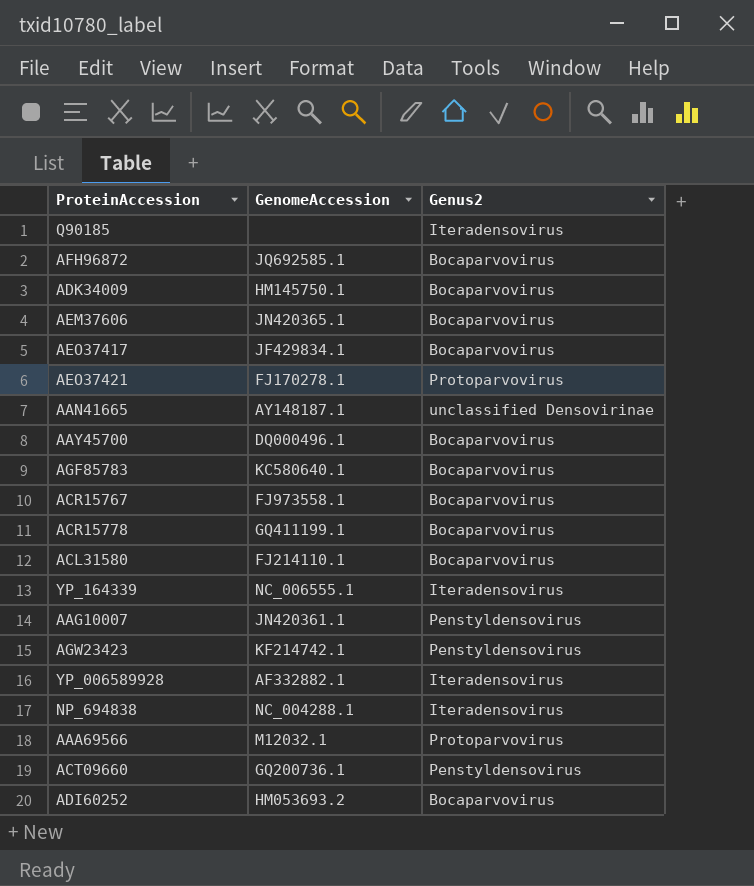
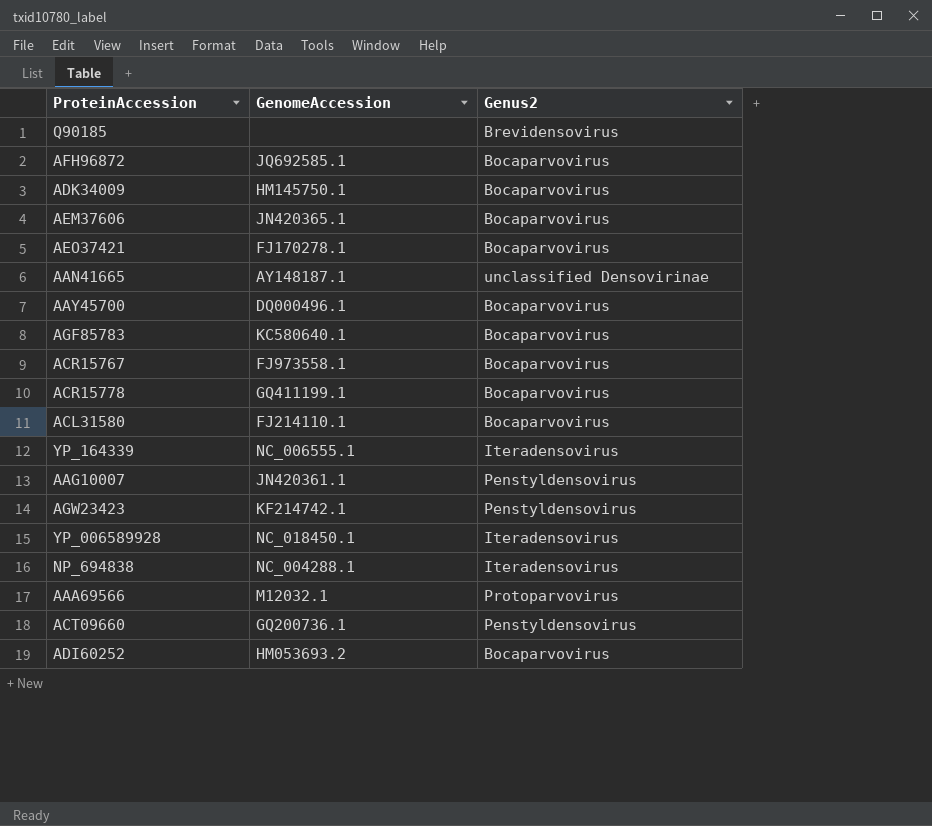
row AEO37417: JF429834.1 | Bocaparvovirus -> none
Q90185 | Genus2: Iteradensovirus -> Brevidensovirus
AEO37421 | Genus2: Protoparvovirus -> Bocaparvovirus
YP_006589928 | GenomeAccession: AF332882.1 -> NC_018450.1

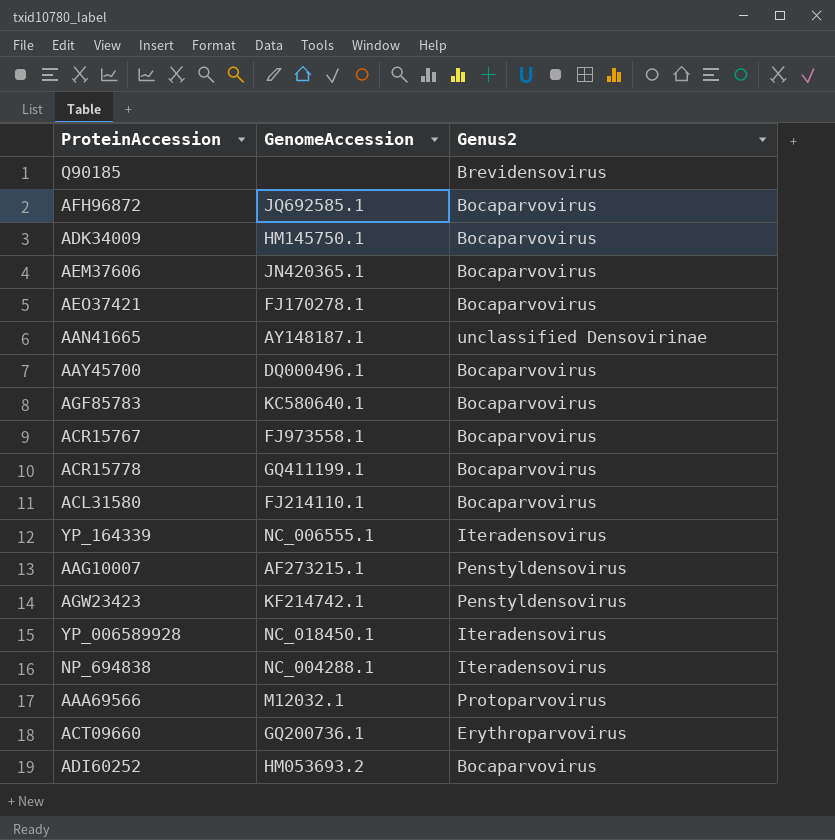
AAG10007 | GenomeAccession: JN420361.1 -> AF273215.1
ACT09660 | Genus2: Penstyldensovirus -> Erythroparvovirus

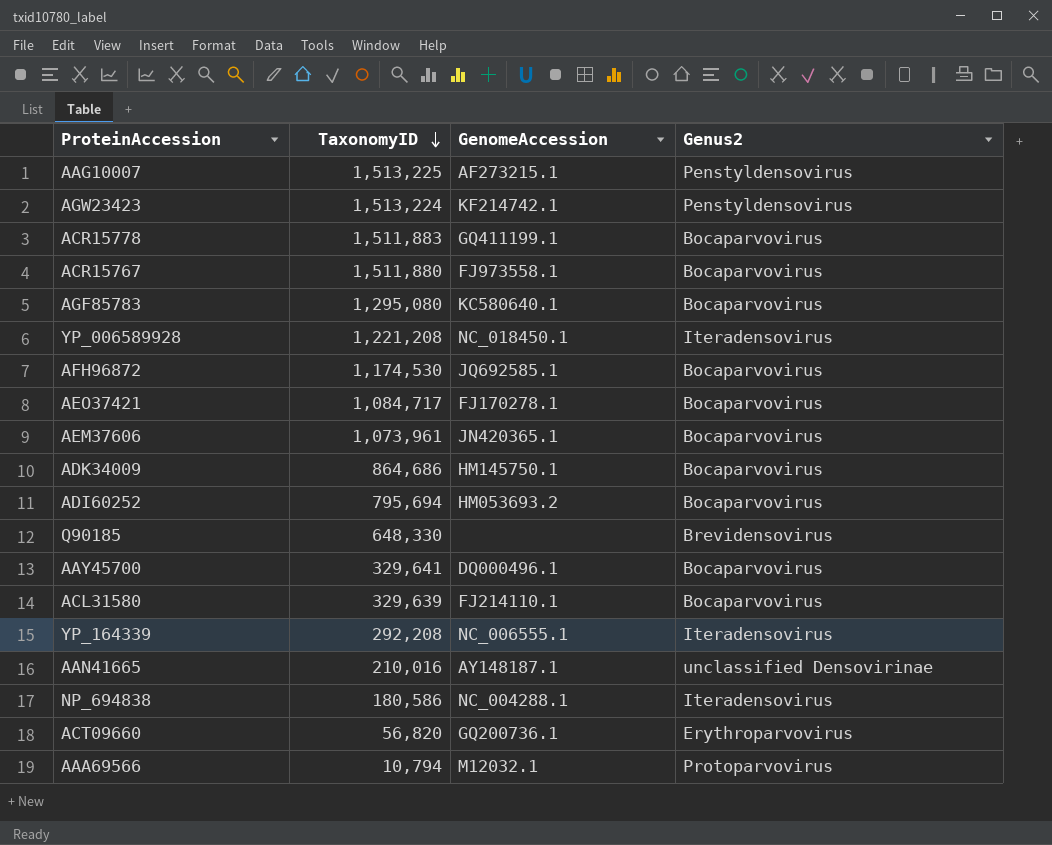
row order: none -> TaxonomyID descending
column TaxonomyID | position: none -> 2

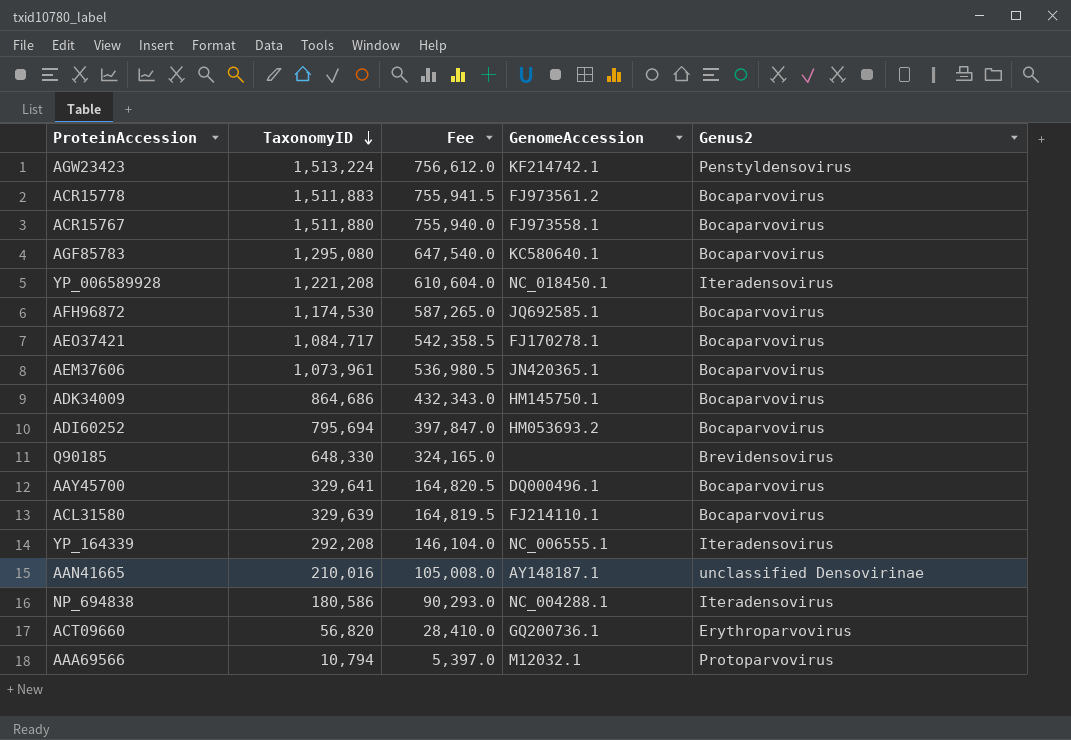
column Fee | formula: none -> [TaxonomyID] * 0.5
row AAG10007: 1,513,225 | AF273215.1 | Penstyldensovirus -> none
ACR15778 | GenomeAccession: GQ411199.1 -> FJ973561.2

